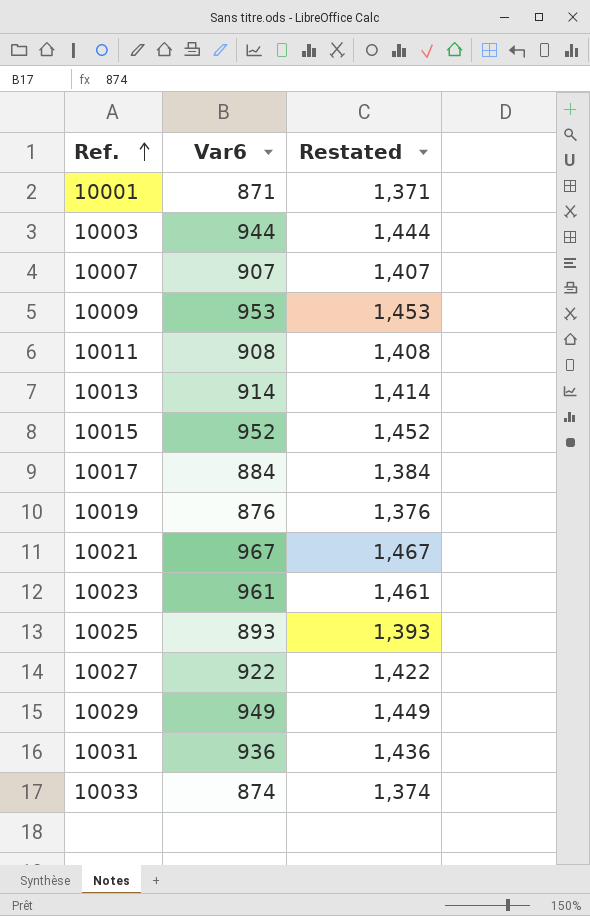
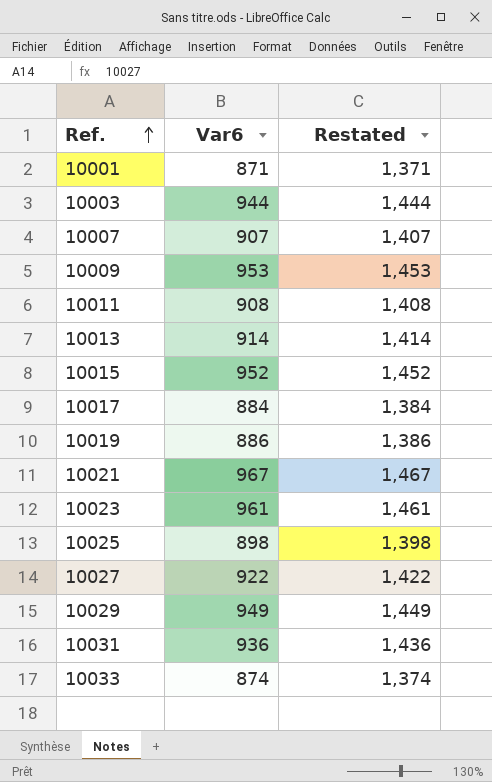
10019 | Var6: 876 -> 886
10019 | Restated: 1,376 -> 1,386
10025 | Var6: 893 -> 898
10025 | Restated: 1,393 -> 1,398

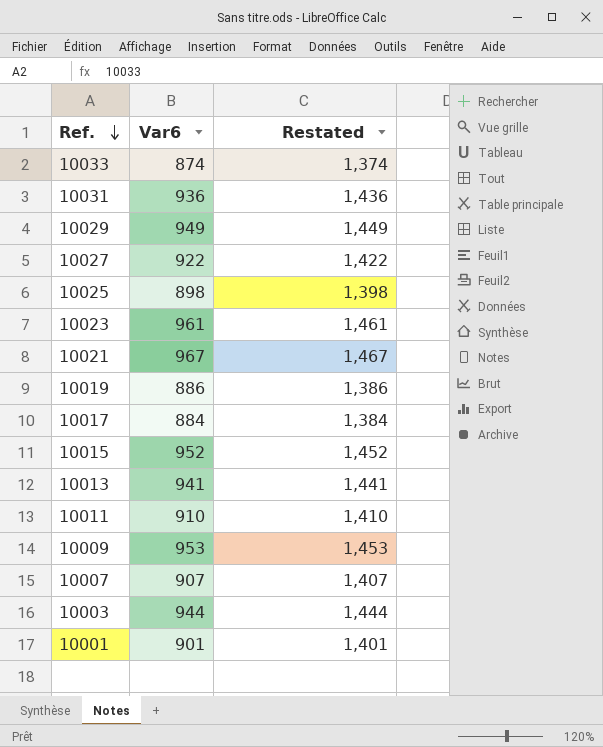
row order: Ref. ascending -> Ref. descending
10013 | Var6: 914 -> 941
10013 | Restated: 1,414 -> 1,441
10011 | Var6: 908 -> 910
10011 | Restated: 1,408 -> 1,410
10001 | Var6: 871 -> 901
10001 | Restated: 1,371 -> 1,401

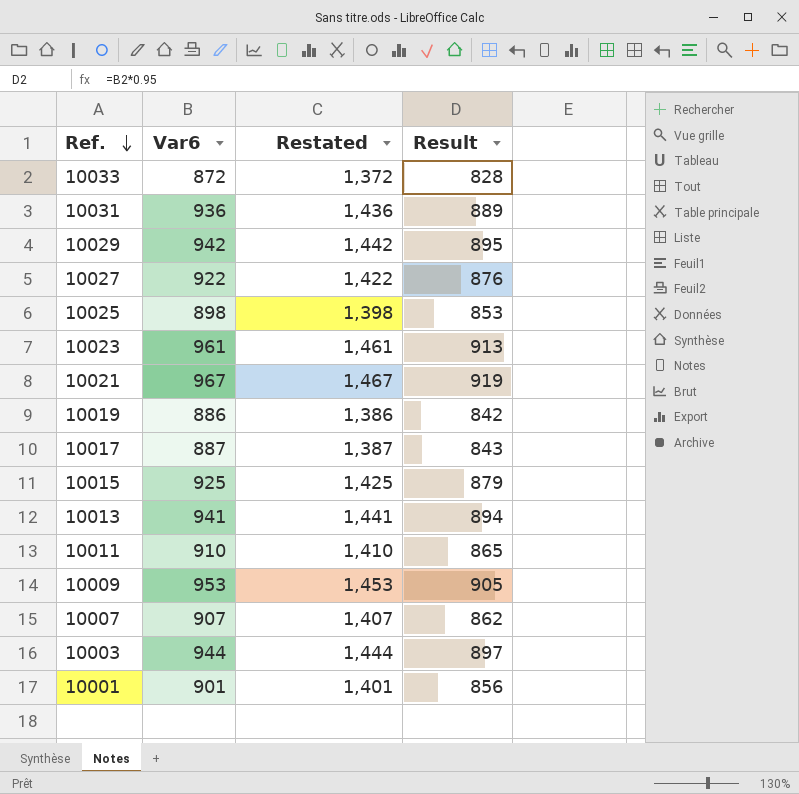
column Result | formula: none -> [Var6] * 0.95
10033 | Var6: 874 -> 872
10033 | Restated: 1,374 -> 1,372
10029 | Var6: 949 -> 942
10029 | Restated: 1,449 -> 1,442
10017 | Var6: 884 -> 887
10017 | Restated: 1,384 -> 1,387
10015 | Var6: 952 -> 925
10015 | Restated: 1,452 -> 1,425

